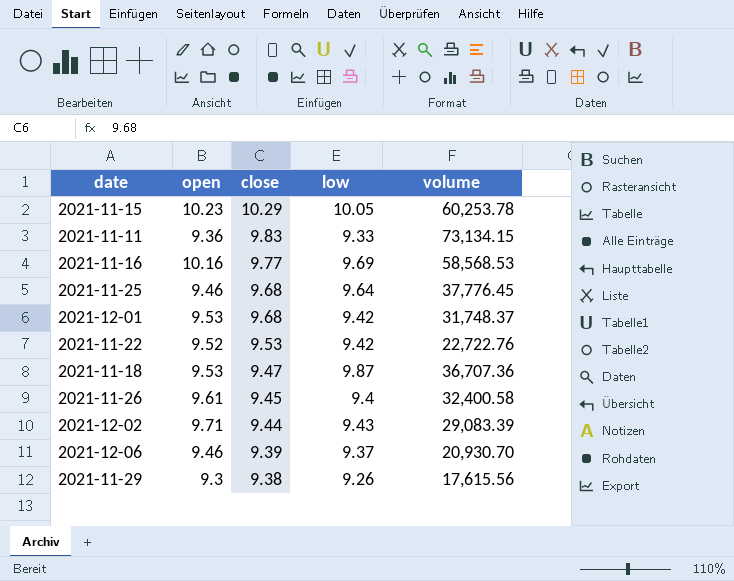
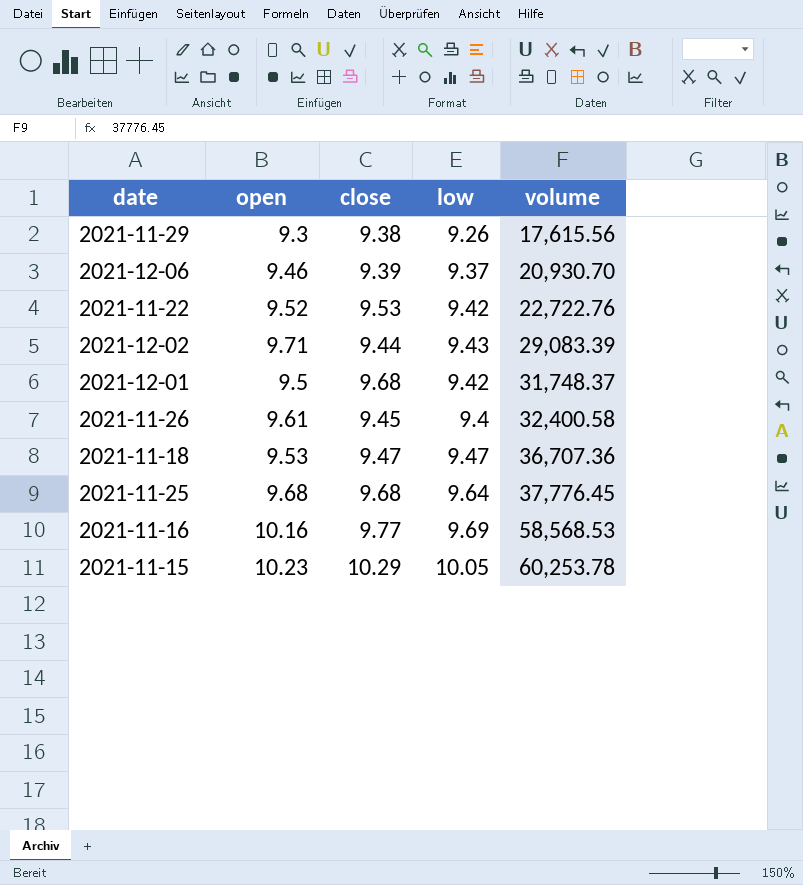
row order: close descending -> volume ascending
row 2021-11-11: 9.36 | 9.83 | 9.33 | 73,134.15 -> none
2021-12-01 | open: 9.53 -> 9.5
2021-11-18 | low: 9.87 -> 9.47
2021-11-25 | open: 9.46 -> 9.68

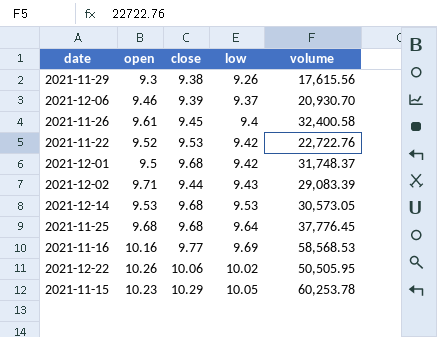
row order: volume ascending -> low ascending
row 2021-11-18: 9.53 | 9.47 | 9.47 | 36,707.36 -> none
row 2021-12-14: none -> 9.53 | 9.68 | 9.53 | 30,573.05
row 2021-12-22: none -> 10.26 | 10.06 | 10.02 | 50,505.95

